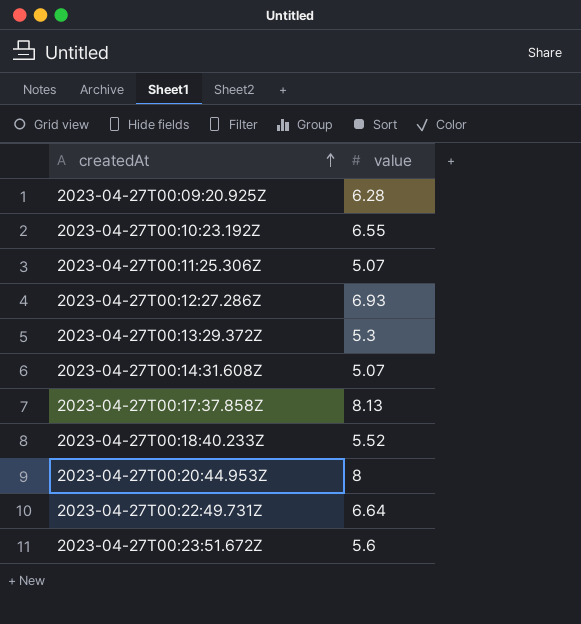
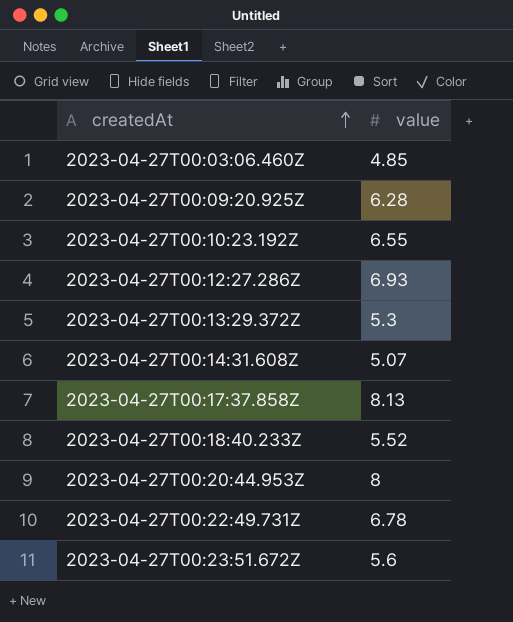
row 2023-04-27T00:11:25.306Z: 5.07 -> none
row 2023-04-27T00:03:06.460Z: none -> 4.85
2023-04-27T00:22:49.731Z | value: 6.64 -> 6.78

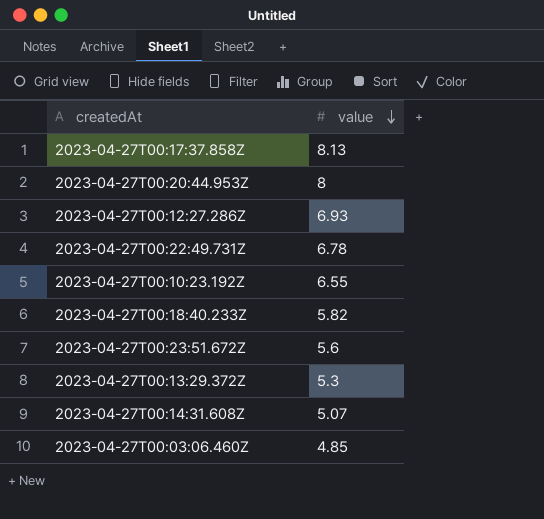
row order: createdAt ascending -> value descending
row 2023-04-27T00:09:20.925Z: 6.28 -> none
2023-04-27T00:18:40.233Z | value: 5.52 -> 5.82

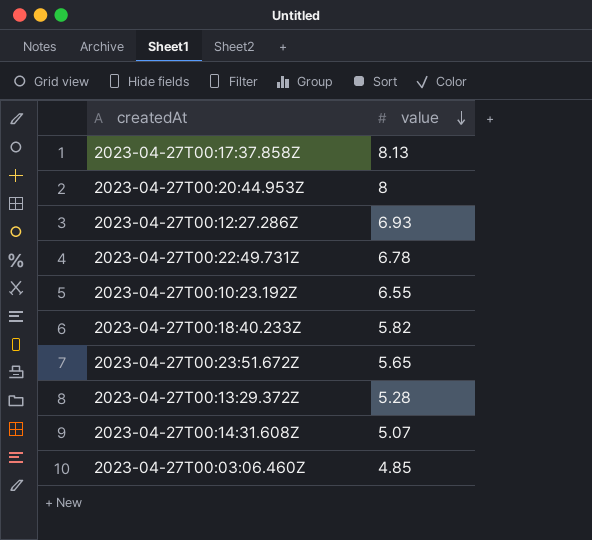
2023-04-27T00:23:51.672Z | value: 5.6 -> 5.65
2023-04-27T00:13:29.372Z | value: 5.3 -> 5.28

